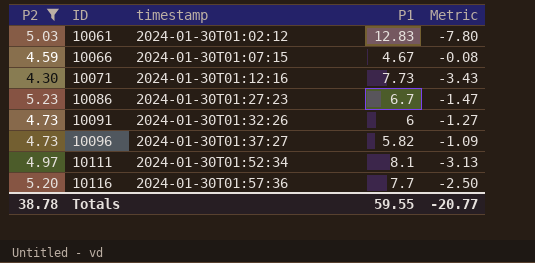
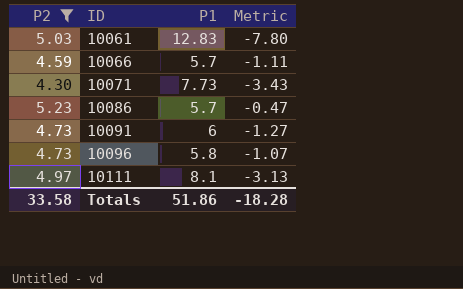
column timestamp | position: 3 -> none
row 10116: 5.20 | 2024-01-30T01:57:36 | 7.7 | -2.50 -> none
10066 | P1: 4.67 -> 5.7
10066 | Metric: -0.08 -> -1.11
10086 | P1: 6.7 -> 5.7
10086 | Metric: -1.47 -> -0.47
10096 | P1: 5.82 -> 5.8
10096 | Metric: -1.09 -> -1.07
Totals | P2: 38.78 -> 33.58
Totals | P1: 59.55 -> 51.86
Totals | Metric: -20.77 -> -18.28

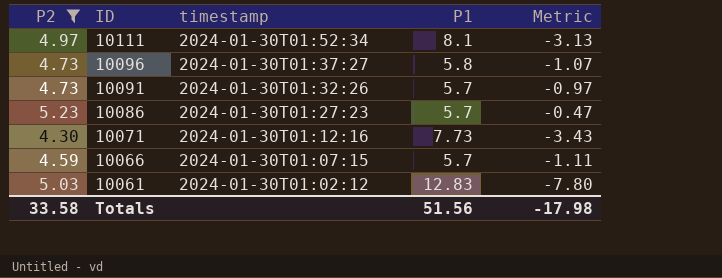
row order: ID ascending -> ID descending
column timestamp | position: none -> 3
10091 | P1: 6 -> 5.7
10091 | Metric: -1.27 -> -0.97
Totals | P1: 51.86 -> 51.56
Totals | Metric: -18.28 -> -17.98

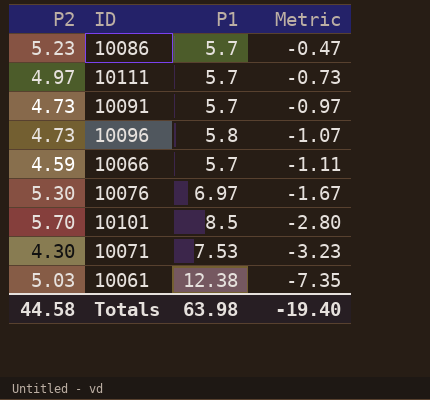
filter: P2 <= 5.23 -> none
row order: ID descending -> Metric descending
column timestamp | position: 3 -> none
10111 | P1: 8.1 -> 5.7
10111 | Metric: -3.13 -> -0.73
10071 | P1: 7.73 -> 7.53
10071 | Metric: -3.43 -> -3.23
10061 | P1: 12.83 -> 12.38
10061 | Metric: -7.80 -> -7.35
Totals | P2: 33.58 -> 44.58
Totals | P1: 51.56 -> 63.98
Totals | Metric: -17.98 -> -19.40

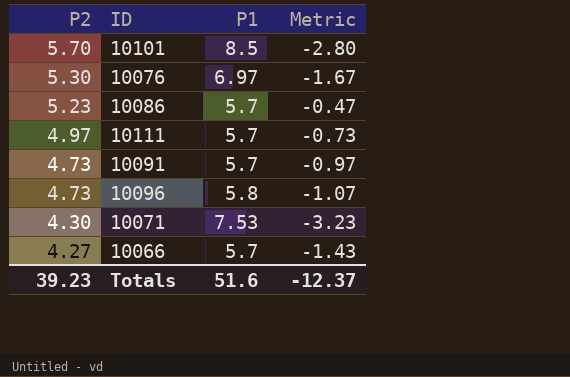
row order: Metric descending -> P2 descending
row 10061: 5.03 | 12.38 | -7.35 -> none
10066 | P2: 4.59 -> 4.27
10066 | Metric: -1.11 -> -1.43
Totals | P2: 44.58 -> 39.23
Totals | P1: 63.98 -> 51.6
Totals | Metric: -19.40 -> -12.37

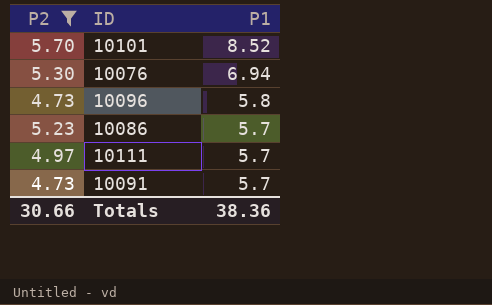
filter: none -> P2 >= 4.73
row order: P2 descending -> P1 descending
column Metric | formula: [P2] - [P1] -> none
10101 | P1: 8.5 -> 8.52
10076 | P1: 6.97 -> 6.94
Totals | P2: 39.23 -> 30.66
Totals | P1: 51.6 -> 38.36

